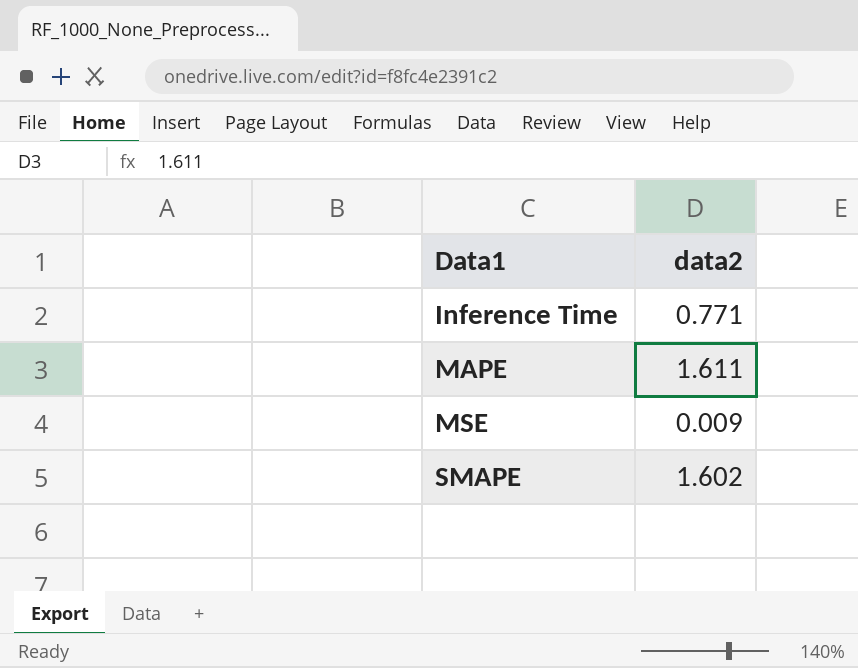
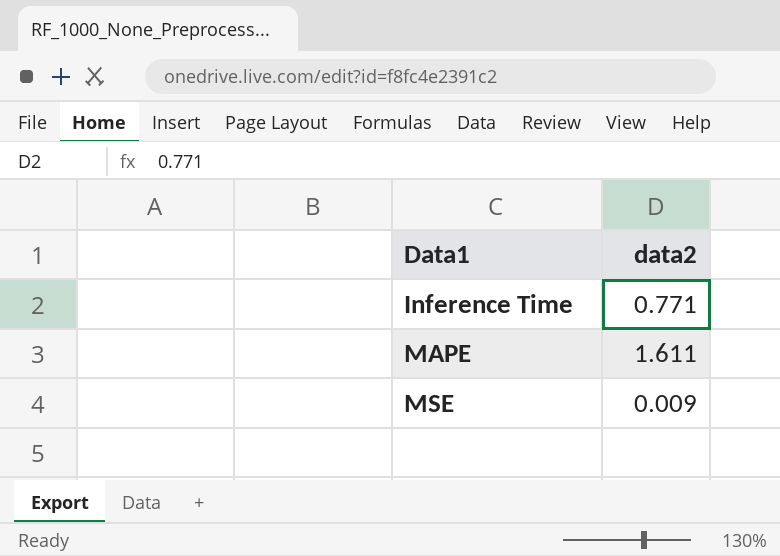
row SMAPE: 1.602 -> none

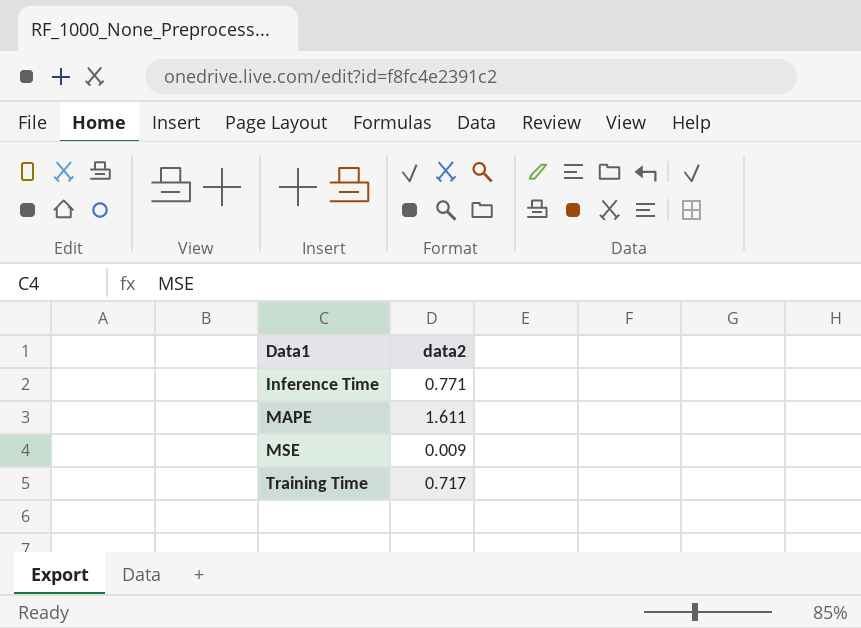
row Training Time: none -> 0.717

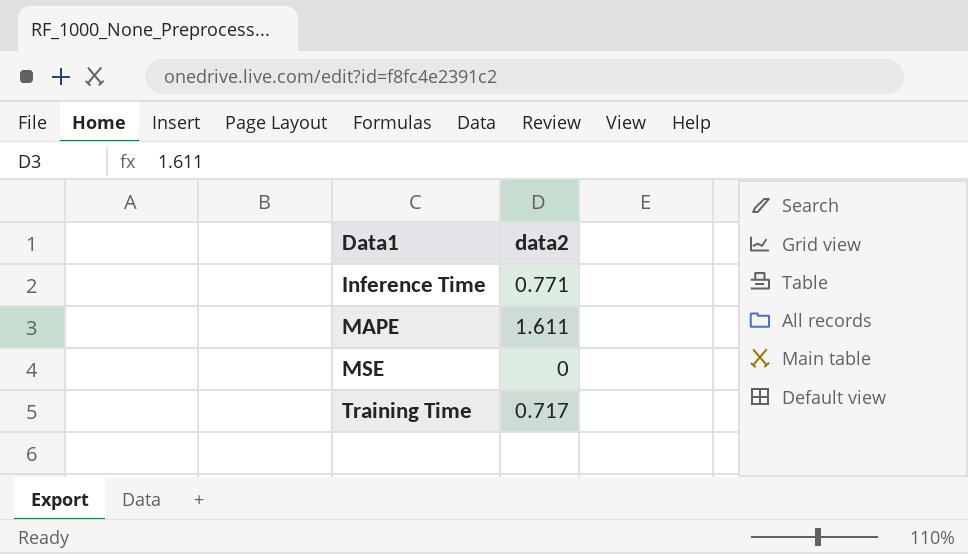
MSE | data2: 0.009 -> 0

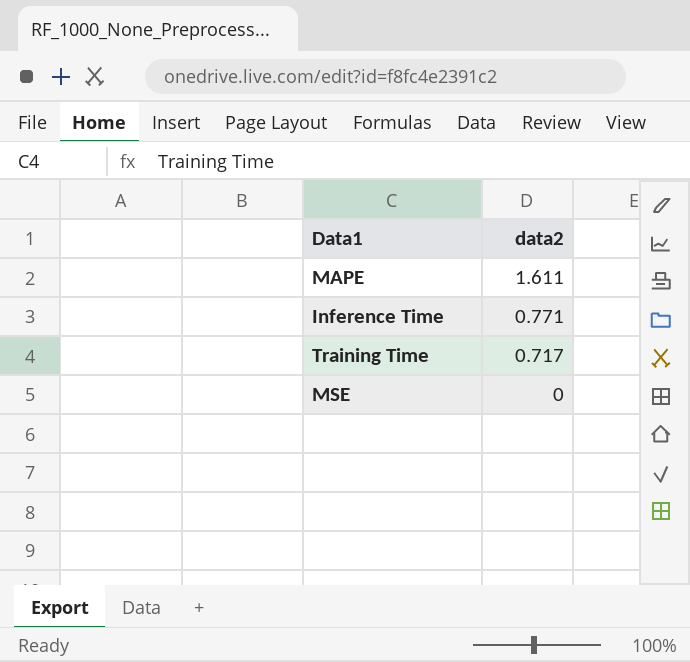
row order: Data1 ascending -> data2 descending

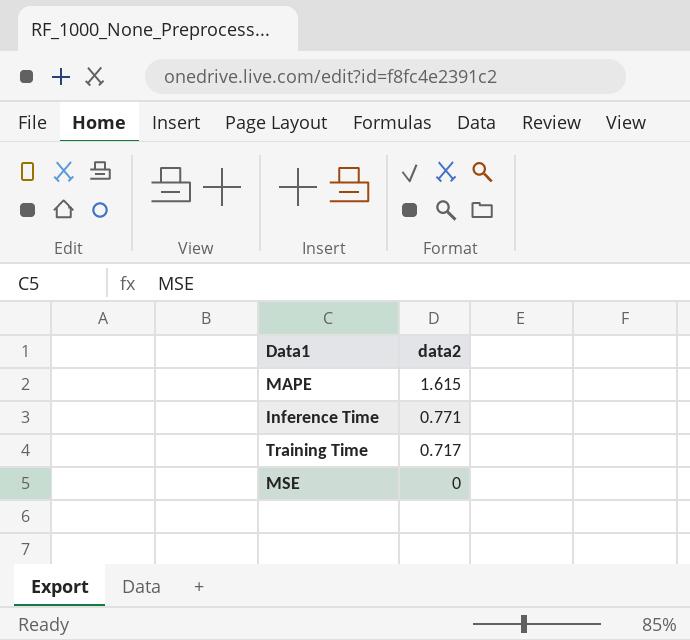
MAPE | data2: 1.611 -> 1.615

